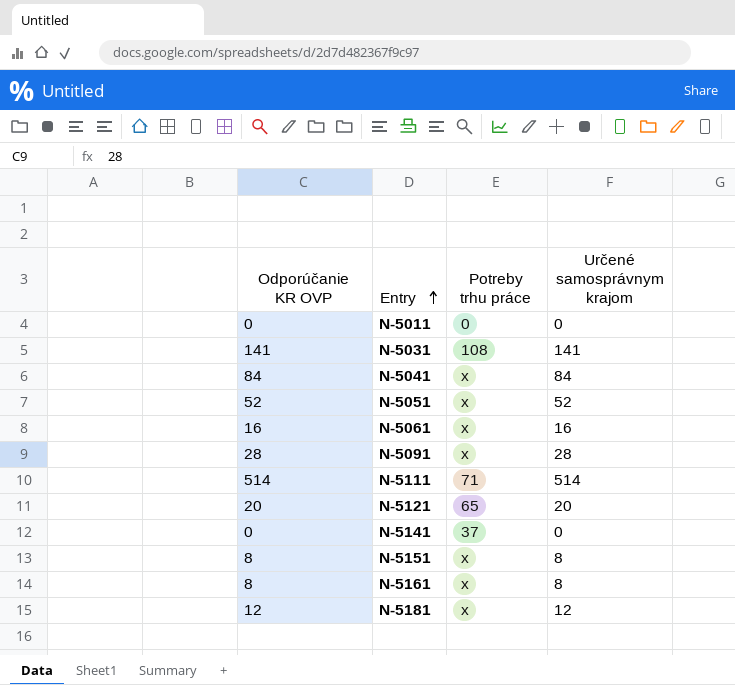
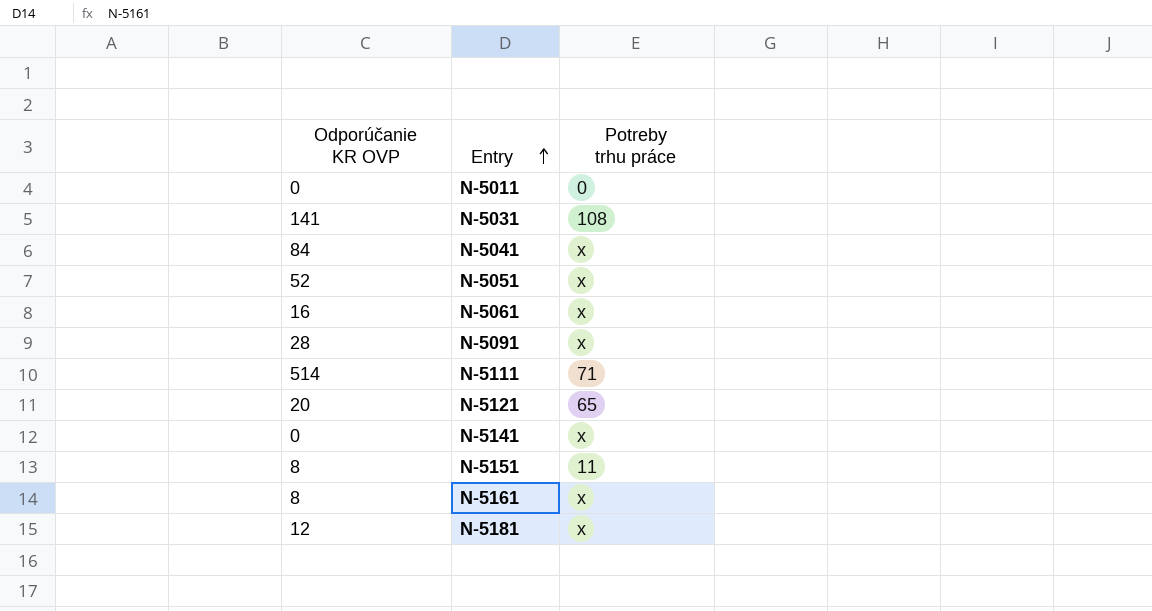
column Určené samosprávnym krajom | position: 4 -> none
N-5141 | Potreby trhu práce: 37 -> x
N-5151 | Potreby trhu práce: x -> 11

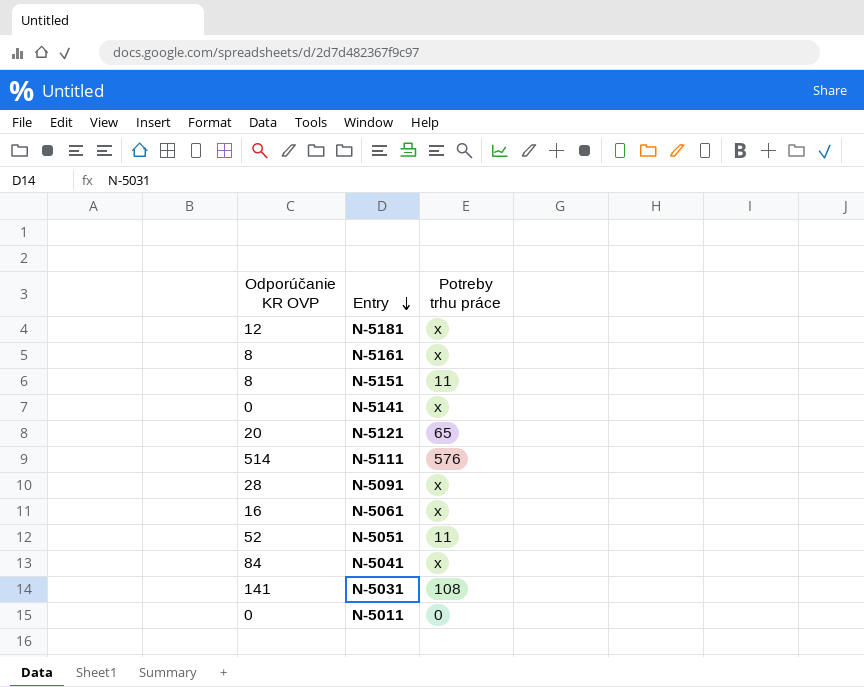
row order: Entry ascending -> Entry descending
N-5111 | Potreby trhu práce: 71 -> 576
N-5051 | Potreby trhu práce: x -> 11

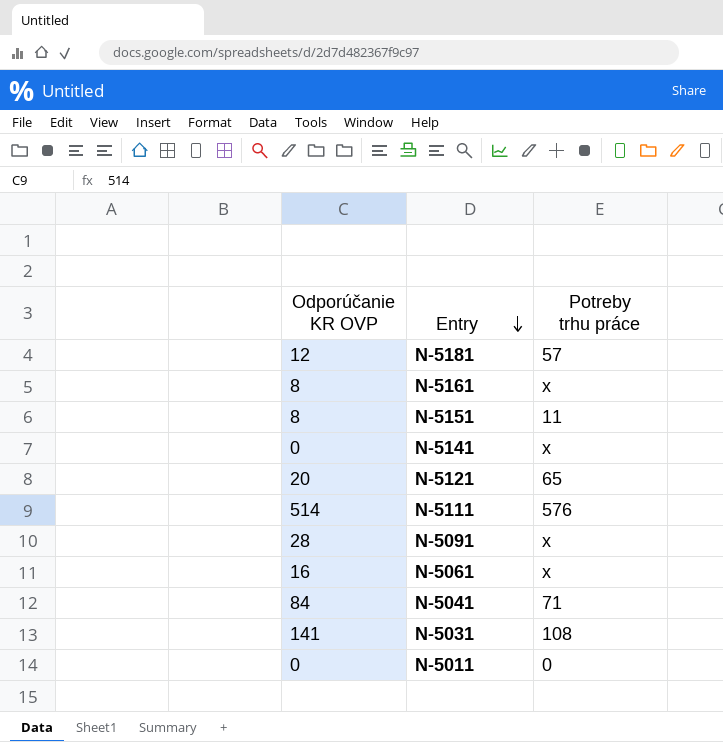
row N-5051: 52 | 11 -> none
N-5181 | Potreby trhu práce: x -> 57
N-5041 | Potreby trhu práce: x -> 71

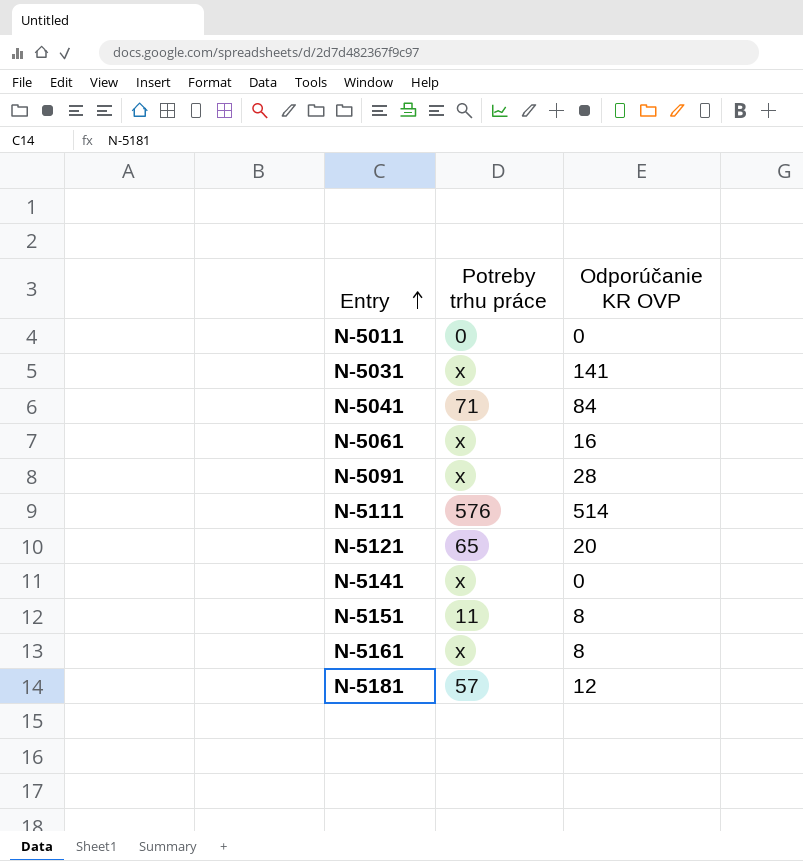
row order: Entry descending -> Entry ascending
column Odporúčanie KR OVP | position: 1 -> 3
N-5031 | Potreby trhu práce: 108 -> x

